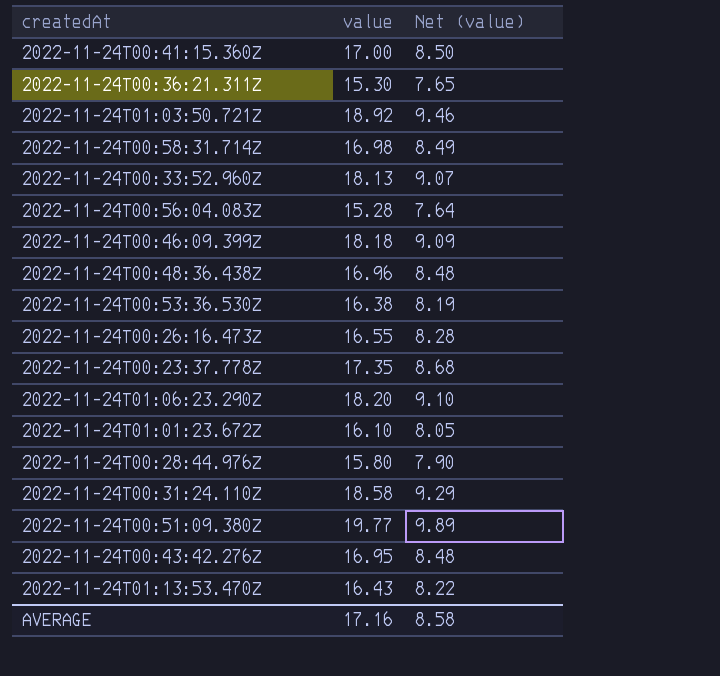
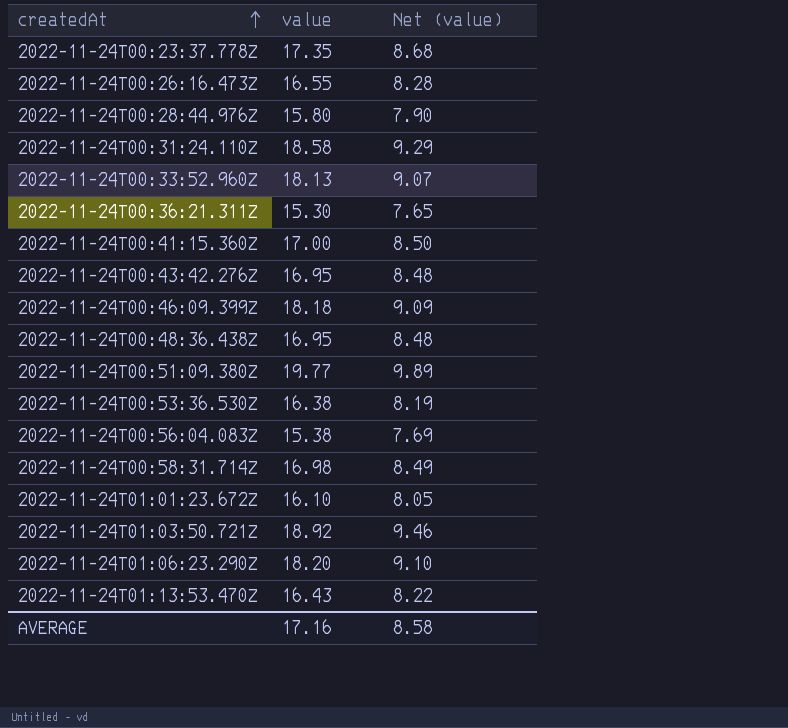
row order: none -> createdAt ascending
2022-11-24T00:48:36.438Z | value: 16.96 -> 16.95
2022-11-24T00:56:04.083Z | value: 15.28 -> 15.38
2022-11-24T00:56:04.083Z | Net (value): 7.64 -> 7.69

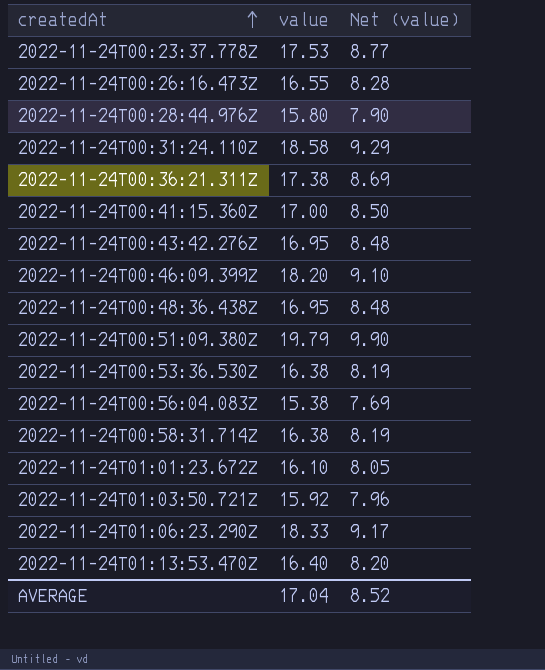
row 2022-11-24T00:33:52.960Z: 18.13 | 9.07 -> none
2022-11-24T00:23:37.778Z | value: 17.35 -> 17.53
2022-11-24T00:23:37.778Z | Net (value): 8.68 -> 8.77
2022-11-24T00:36:21.311Z | value: 15.30 -> 17.38
2022-11-24T00:36:21.311Z | Net (value): 7.65 -> 8.69
2022-11-24T00:46:09.399Z | value: 18.18 -> 18.20
2022-11-24T00:46:09.399Z | Net (value): 9.09 -> 9.10
2022-11-24T00:51:09.380Z | value: 19.77 -> 19.79
2022-11-24T00:51:09.380Z | Net (value): 9.89 -> 9.90
2022-11-24T00:58:31.714Z | value: 16.98 -> 16.38
2022-11-24T00:58:31.714Z | Net (value): 8.49 -> 8.19
2022-11-24T01:03:50.721Z | value: 18.92 -> 15.92
2022-11-24T01:03:50.721Z | Net (value): 9.46 -> 7.96
2022-11-24T01:06:23.290Z | value: 18.20 -> 18.33
2022-11-24T01:06:23.290Z | Net (value): 9.10 -> 9.17
2022-11-24T01:13:53.470Z | value: 16.43 -> 16.40
2022-11-24T01:13:53.470Z | Net (value): 8.22 -> 8.20
AVERAGE | value: 17.16 -> 17.04
AVERAGE | Net (value): 8.58 -> 8.52

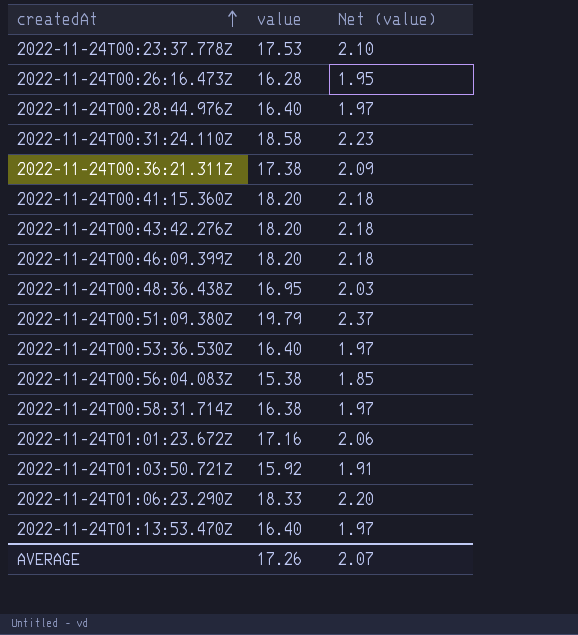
column Net (value) | formula: [value] * 0.5 -> [value] * 0.12
2022-11-24T00:26:16.473Z | value: 16.55 -> 16.28
2022-11-24T00:28:44.976Z | value: 15.80 -> 16.40
2022-11-24T00:41:15.360Z | value: 17.00 -> 18.20
2022-11-24T00:43:42.276Z | value: 16.95 -> 18.20
2022-11-24T00:53:36.530Z | value: 16.38 -> 16.40
2022-11-24T01:01:23.672Z | value: 16.10 -> 17.16
AVERAGE | value: 17.04 -> 17.26
AVERAGE | Net (value): 8.52 -> 2.07

